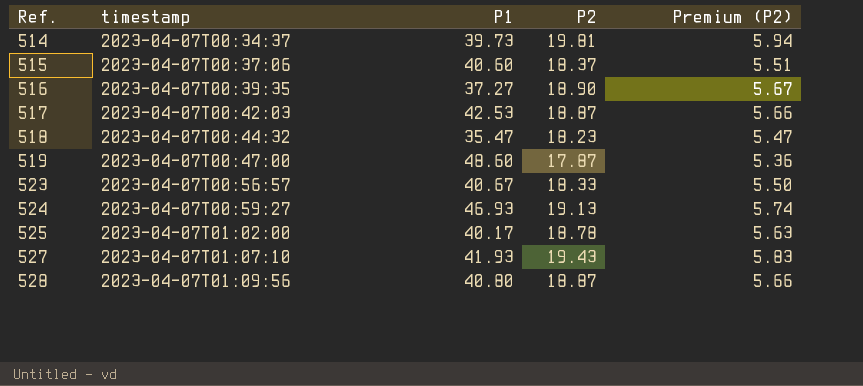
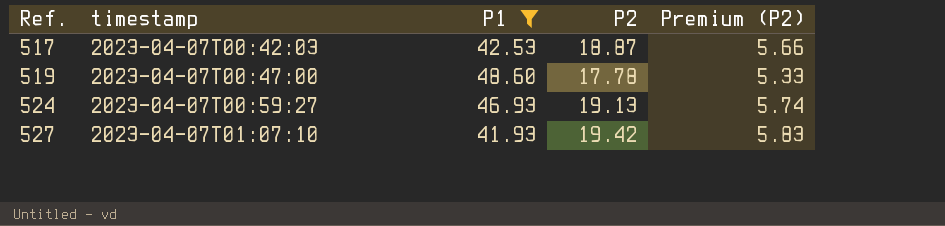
filter: none -> P1 >= 41.93
519 | P2: 17.87 -> 17.78
519 | Premium (P2): 5.36 -> 5.33
527 | P2: 19.43 -> 19.42

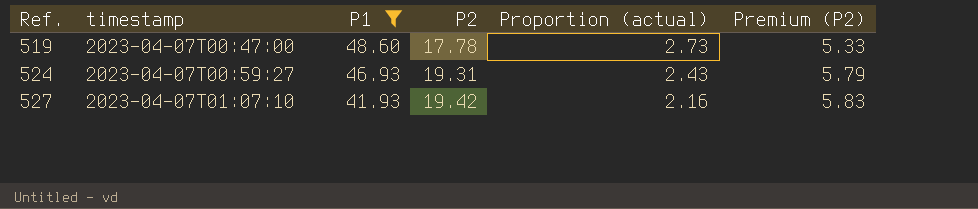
column Proportion (actual) | formula: none -> [P1] / [P2]
row 517: 2023-04-07T00:42:03 | 42.53 | 18.87 | 5.66 -> none
524 | P2: 19.13 -> 19.31
524 | Premium (P2): 5.74 -> 5.79

